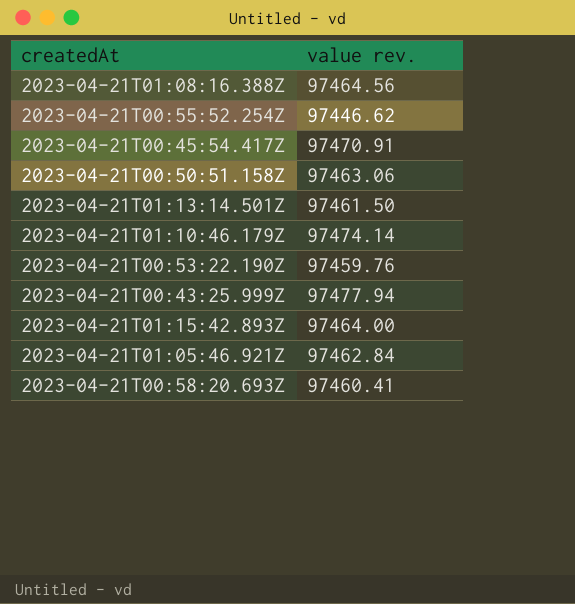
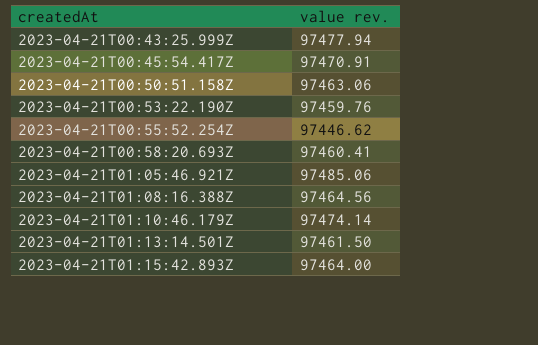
row order: none -> createdAt ascending
2023-04-21T01:05:46.921Z | value rev.: 97462.84 -> 97485.06

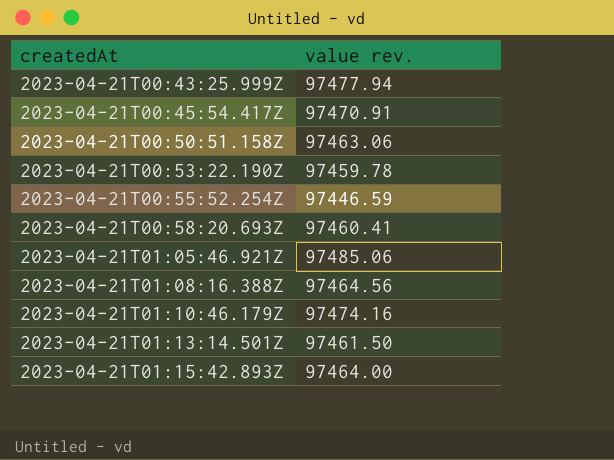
2023-04-21T00:53:22.190Z | value rev.: 97459.76 -> 97459.78
2023-04-21T00:55:52.254Z | value rev.: 97446.62 -> 97446.59
2023-04-21T01:10:46.179Z | value rev.: 97474.14 -> 97474.16

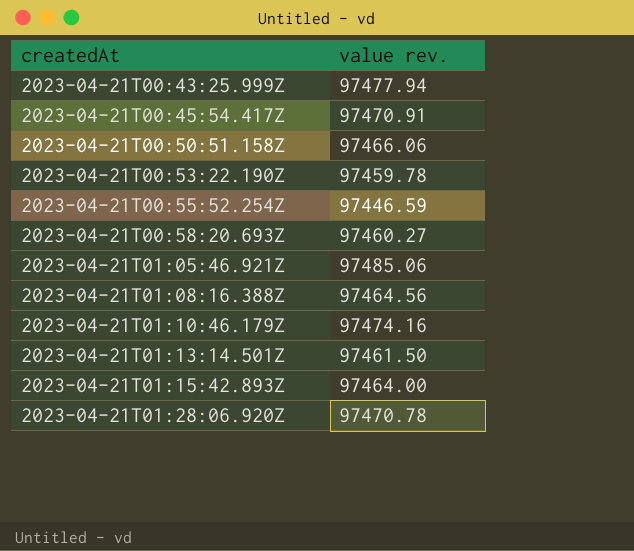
2023-04-21T00:50:51.158Z | value rev.: 97463.06 -> 97466.06
2023-04-21T00:58:20.693Z | value rev.: 97460.41 -> 97460.27
row 2023-04-21T01:28:06.920Z: none -> 97470.78

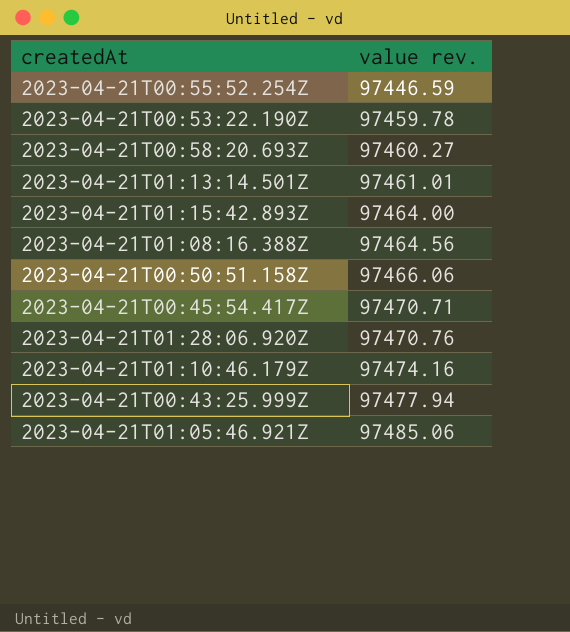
row order: createdAt ascending -> value rev. ascending
2023-04-21T01:13:14.501Z | value rev.: 97461.50 -> 97461.01
2023-04-21T00:45:54.417Z | value rev.: 97470.91 -> 97470.71
2023-04-21T01:28:06.920Z | value rev.: 97470.78 -> 97470.76

